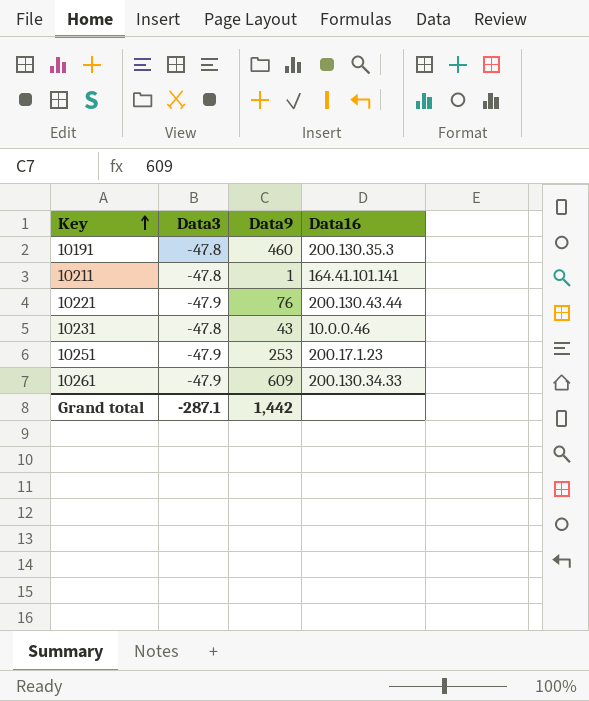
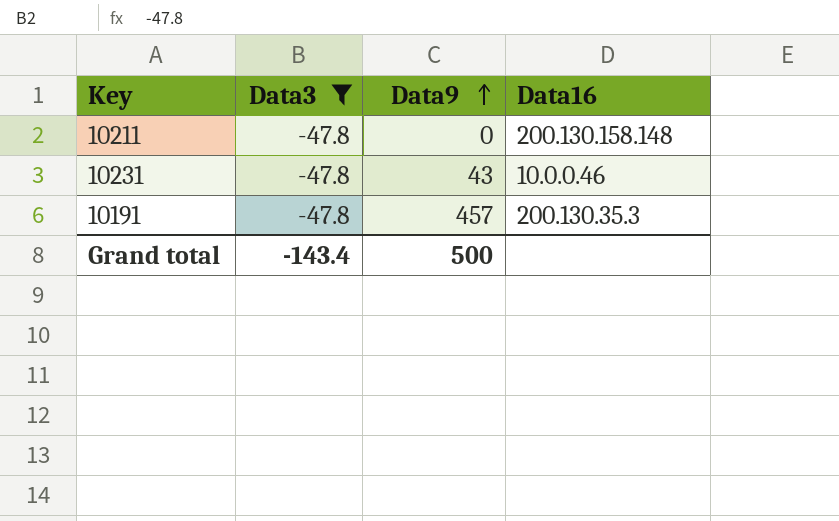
filter: none -> Data3 = -47.8
row order: Key ascending -> Data9 ascending
10211 | Data9: 1 -> 0
10211 | Data16: 164.41.101.141 -> 200.130.158.148
10191 | Data9: 460 -> 457
Grand total | Data3: -287.1 -> -143.4
Grand total | Data9: 1,442 -> 500

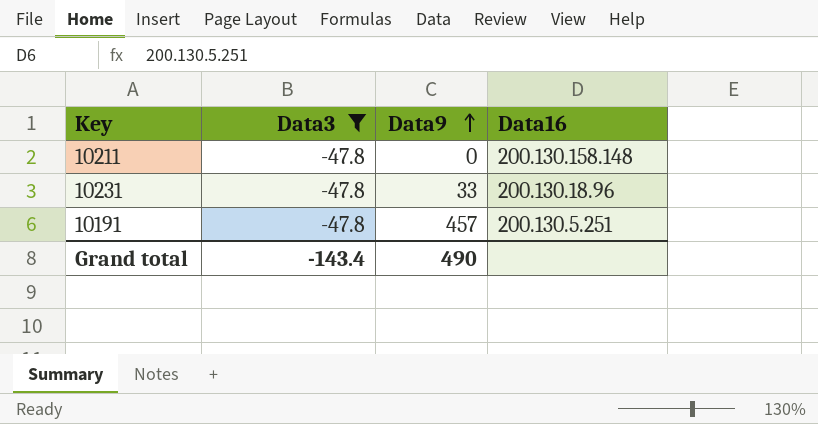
10231 | Data9: 43 -> 33
10231 | Data16: 10.0.0.46 -> 200.130.18.96
10191 | Data16: 200.130.35.3 -> 200.130.5.251
Grand total | Data9: 500 -> 490

